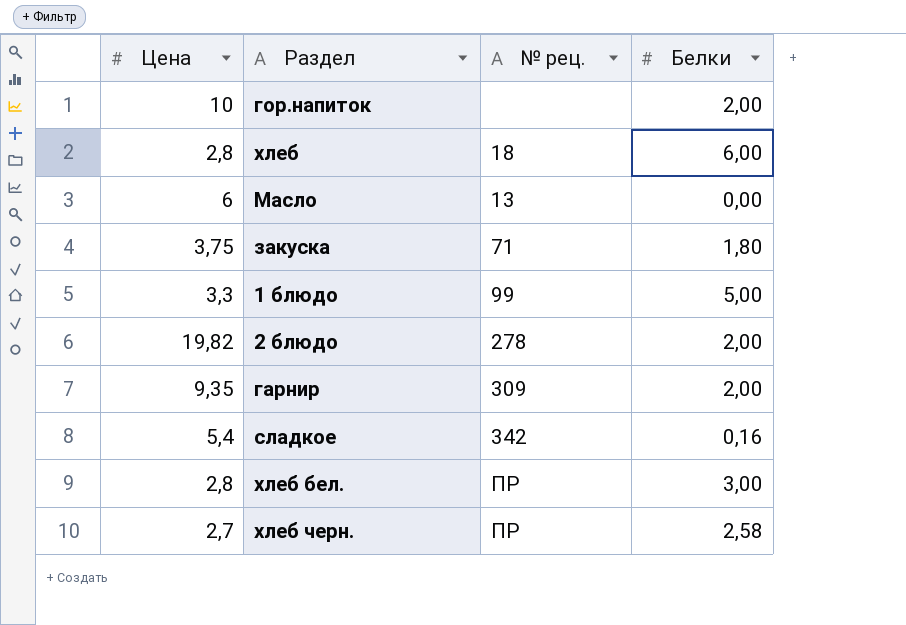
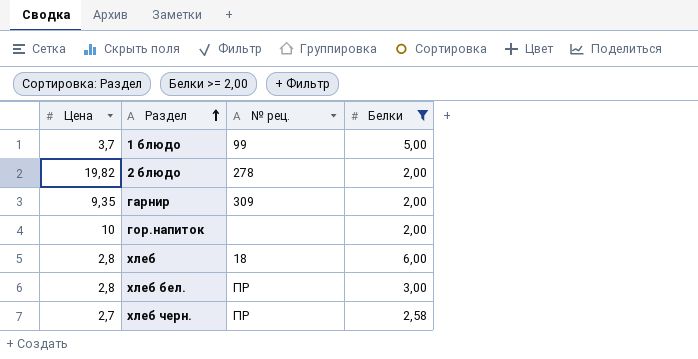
filter: none -> Белки >= 2,00
row order: none -> Раздел ascending
1 блюдо | Цена: 3,3 -> 3,7

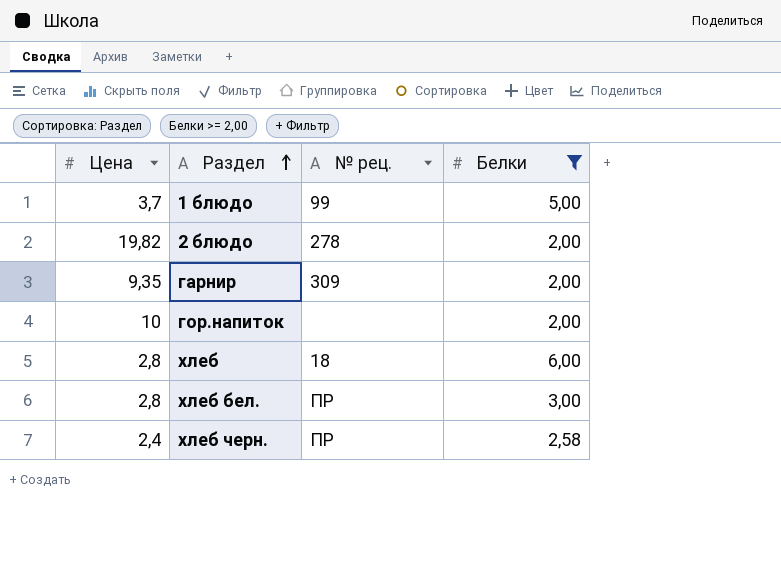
хлеб черн. | Цена: 2,7 -> 2,4

